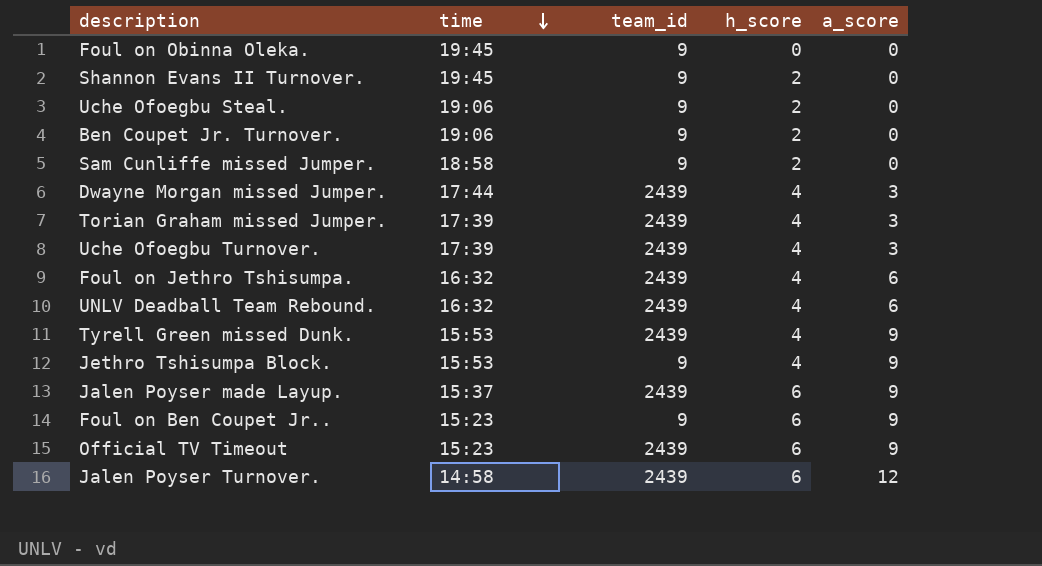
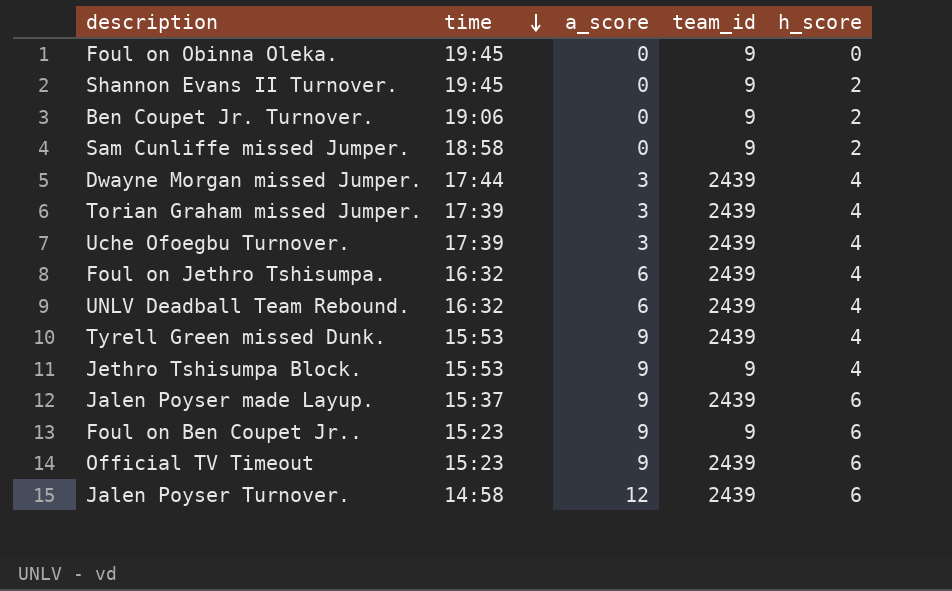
column a_score | position: 5 -> 3
row Uche Ofoegbu Steal.: 19:06 | 9 | 2 | 0 -> none

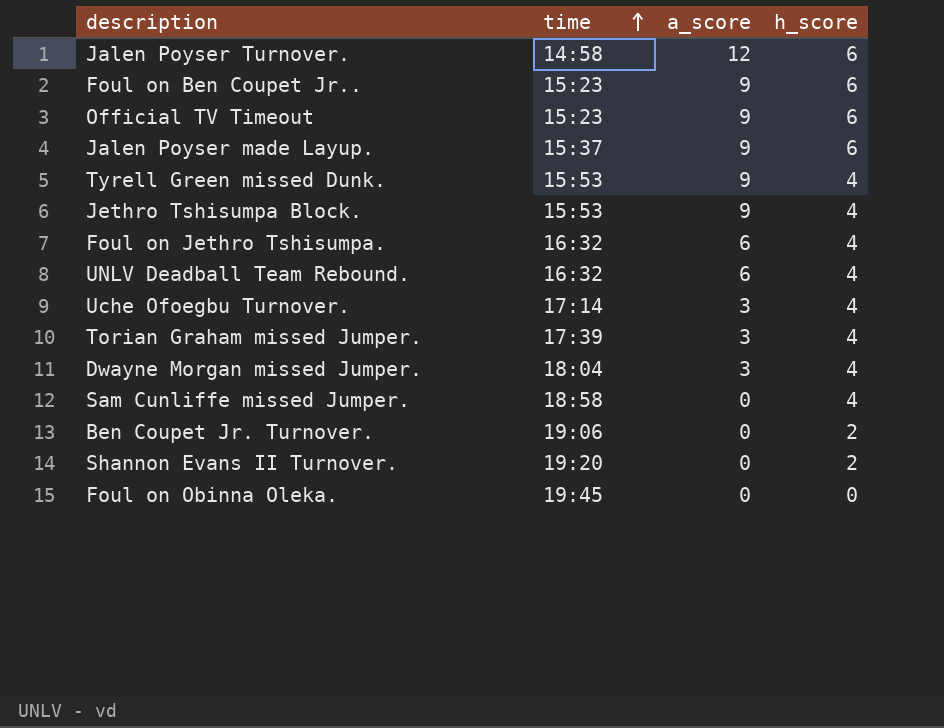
row order: time descending -> time ascending
column team_id | position: 4 -> none
Uche Ofoegbu Turnover. | time: 17:39 -> 17:14
Dwayne Morgan missed Jumper. | time: 17:44 -> 18:04
Sam Cunliffe missed Jumper. | h_score: 2 -> 4
Shannon Evans II Turnover. | time: 19:45 -> 19:20

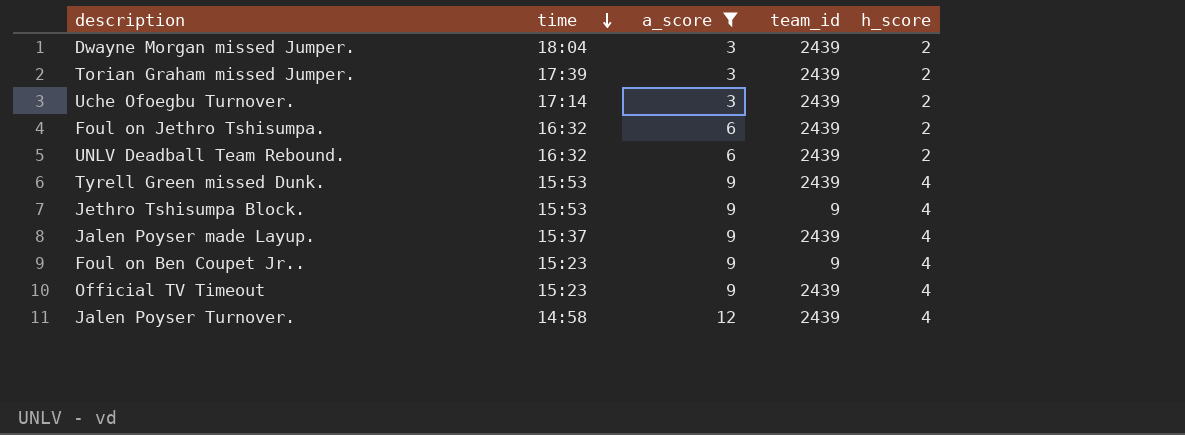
filter: none -> a_score != 0
row order: time ascending -> time descending
column team_id | position: none -> 4
Dwayne Morgan missed Jumper. | h_score: 4 -> 2
Torian Graham missed Jumper. | h_score: 4 -> 2
Uche Ofoegbu Turnover. | h_score: 4 -> 2
Foul on Jethro Tshisumpa. | h_score: 4 -> 2
UNLV Deadball Team Rebound. | h_score: 4 -> 2
Jalen Poyser made Layup. | h_score: 6 -> 4
Foul on Ben Coupet Jr.. | h_score: 6 -> 4
Official TV Timeout | h_score: 6 -> 4
Jalen Poyser Turnover. | h_score: 6 -> 4

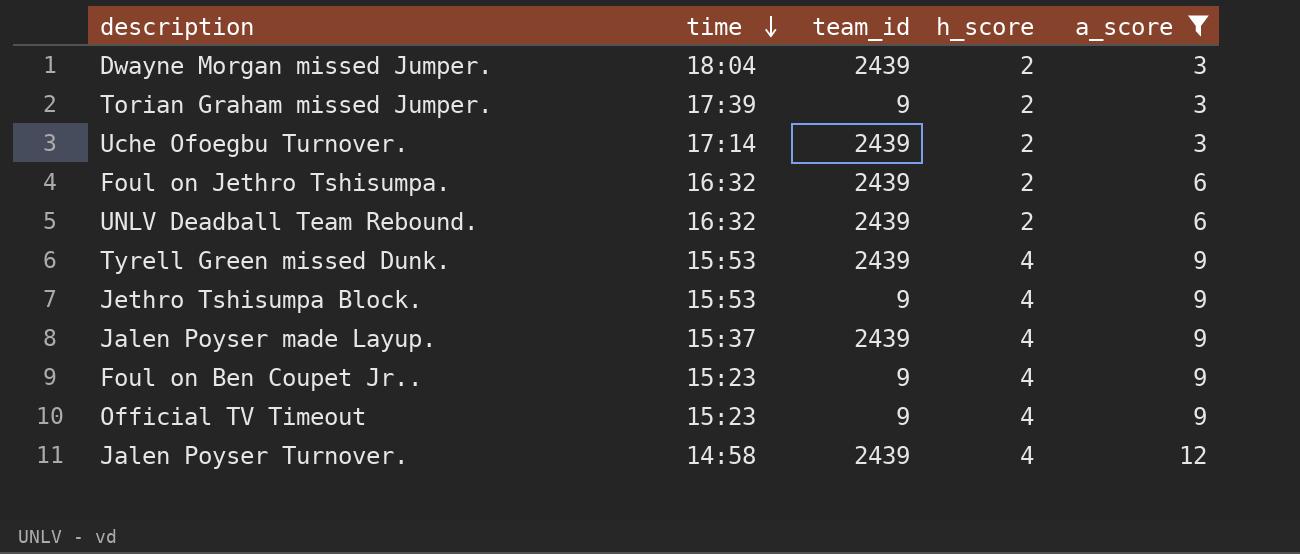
column a_score | position: 3 -> 5
Torian Graham missed Jumper. | team_id: 2439 -> 9
Official TV Timeout | team_id: 2439 -> 9

